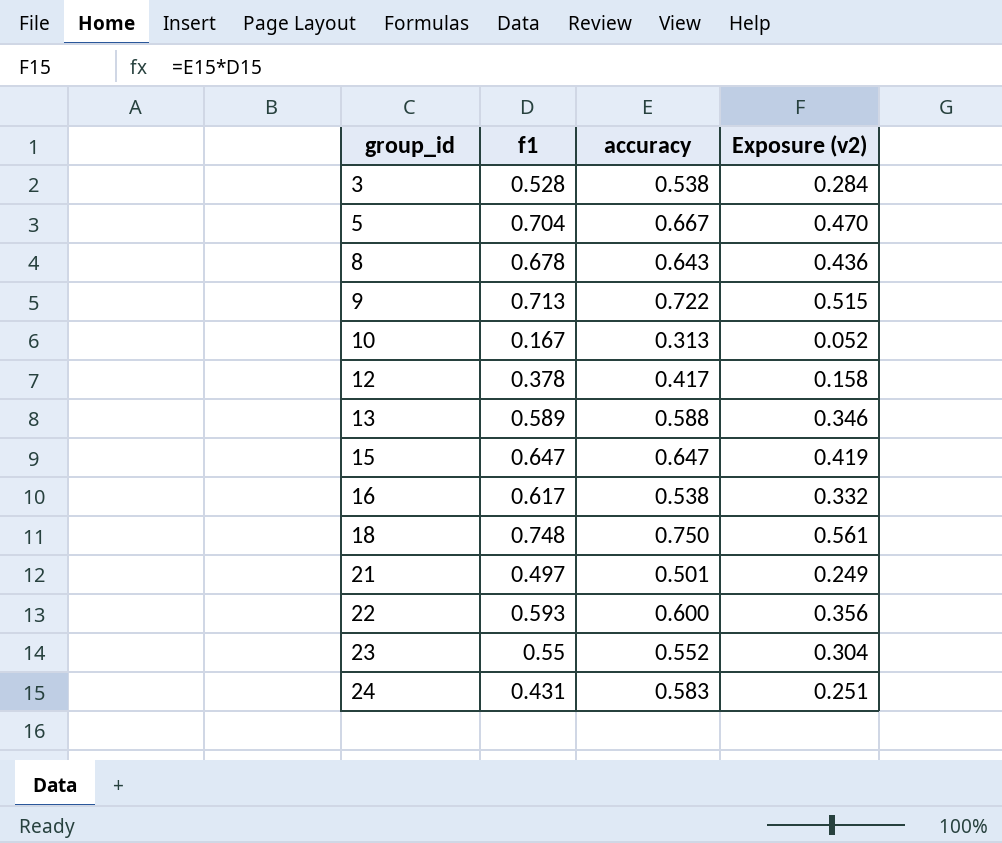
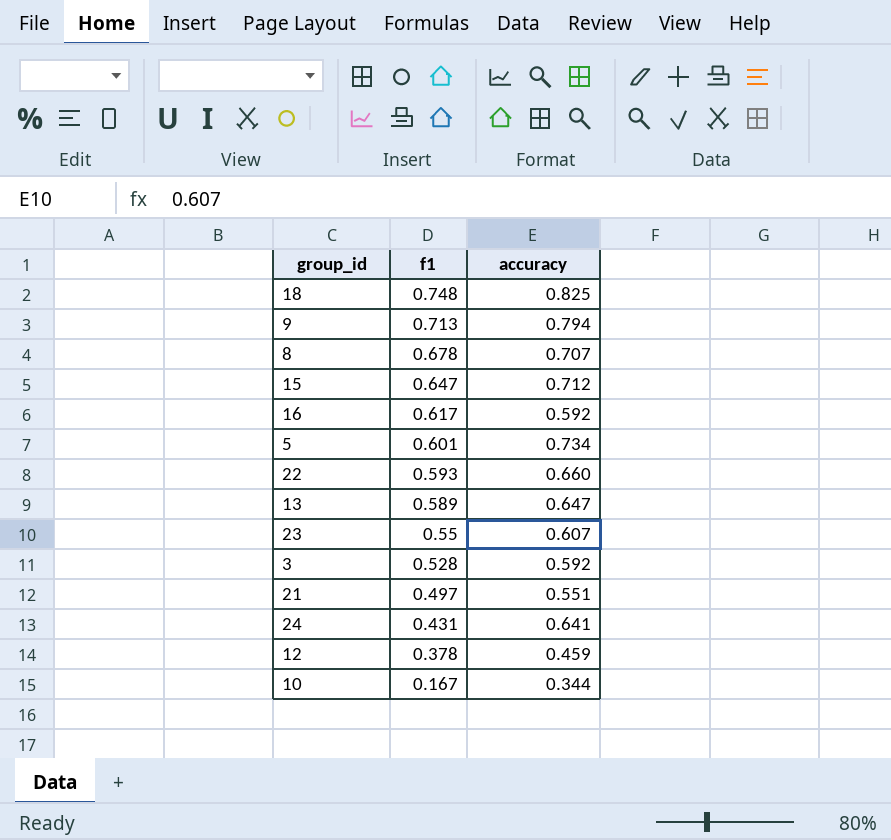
row order: group_id ascending -> f1 descending
column Exposure (v2) | formula: [f1] * [accuracy] -> none
18 | accuracy: 0.750 -> 0.825
9 | accuracy: 0.722 -> 0.794
8 | accuracy: 0.643 -> 0.707
15 | accuracy: 0.647 -> 0.712
16 | accuracy: 0.538 -> 0.592
5 | f1: 0.704 -> 0.601
5 | accuracy: 0.667 -> 0.734
22 | accuracy: 0.600 -> 0.660
13 | accuracy: 0.588 -> 0.647
23 | accuracy: 0.552 -> 0.607
3 | accuracy: 0.538 -> 0.592
21 | accuracy: 0.501 -> 0.551
24 | accuracy: 0.583 -> 0.641
12 | accuracy: 0.417 -> 0.459
10 | accuracy: 0.313 -> 0.344

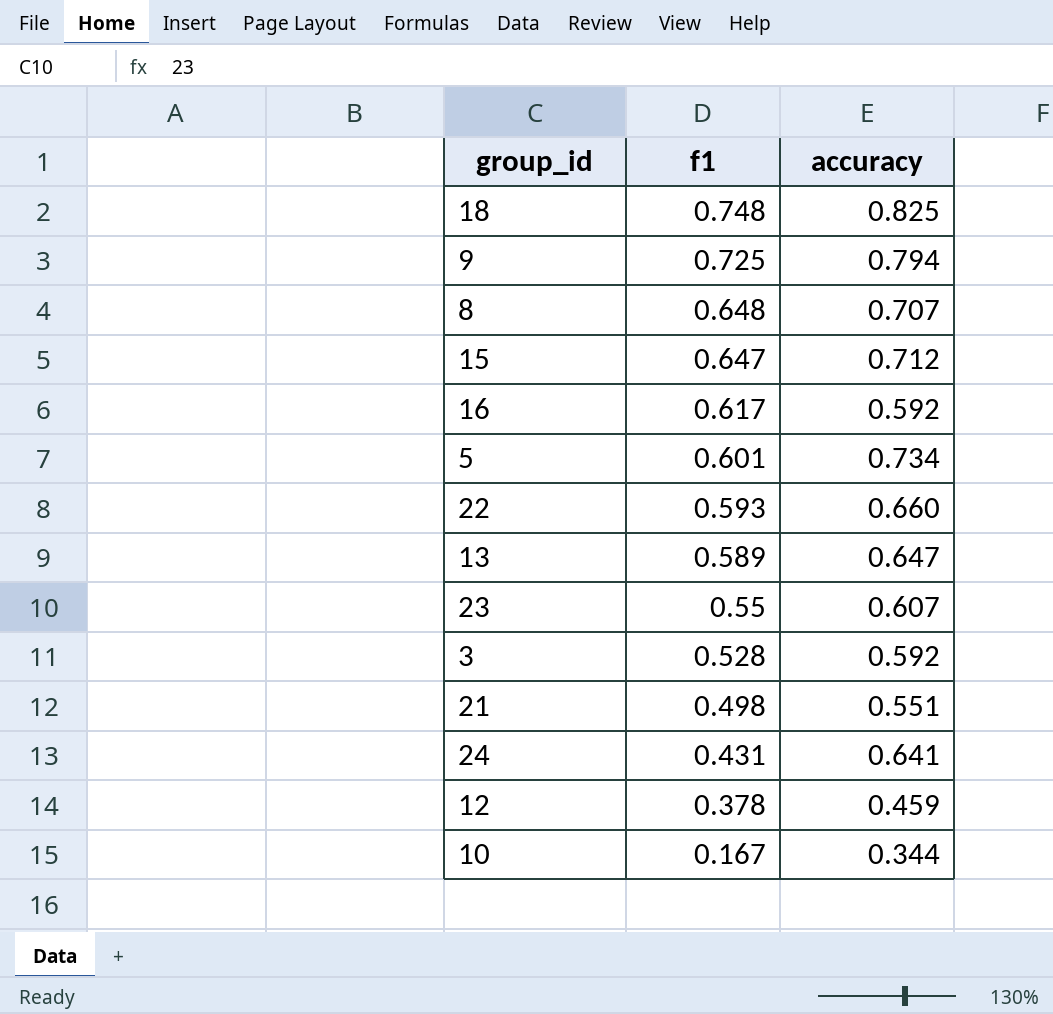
9 | f1: 0.713 -> 0.725
8 | f1: 0.678 -> 0.648
21 | f1: 0.497 -> 0.498

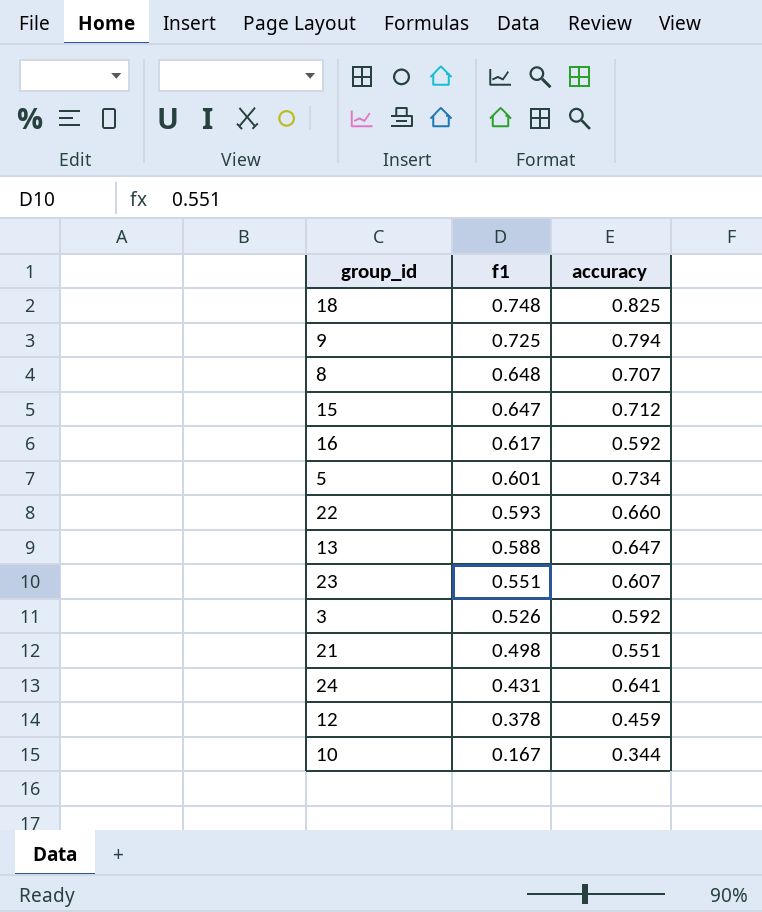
13 | f1: 0.589 -> 0.588
23 | f1: 0.55 -> 0.551
3 | f1: 0.528 -> 0.526

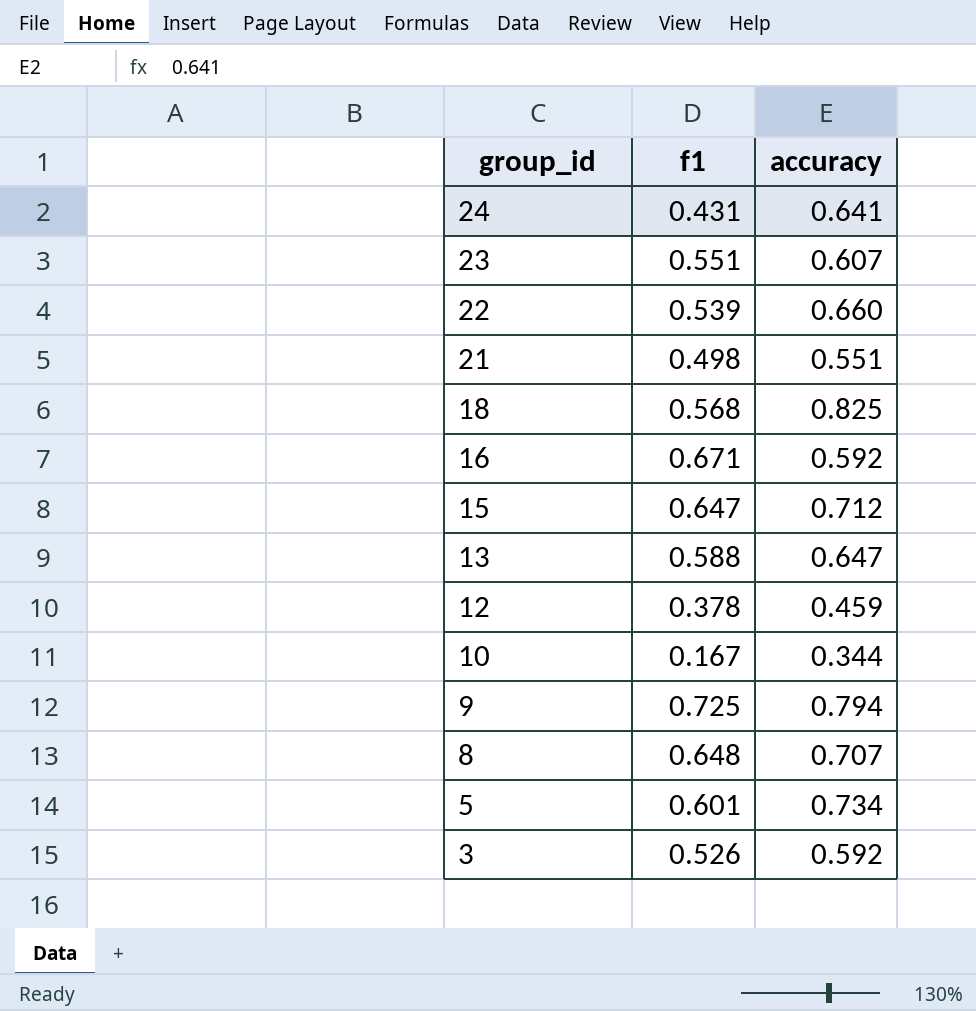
row order: f1 descending -> group_id descending
22 | f1: 0.593 -> 0.539
18 | f1: 0.748 -> 0.568
16 | f1: 0.617 -> 0.671

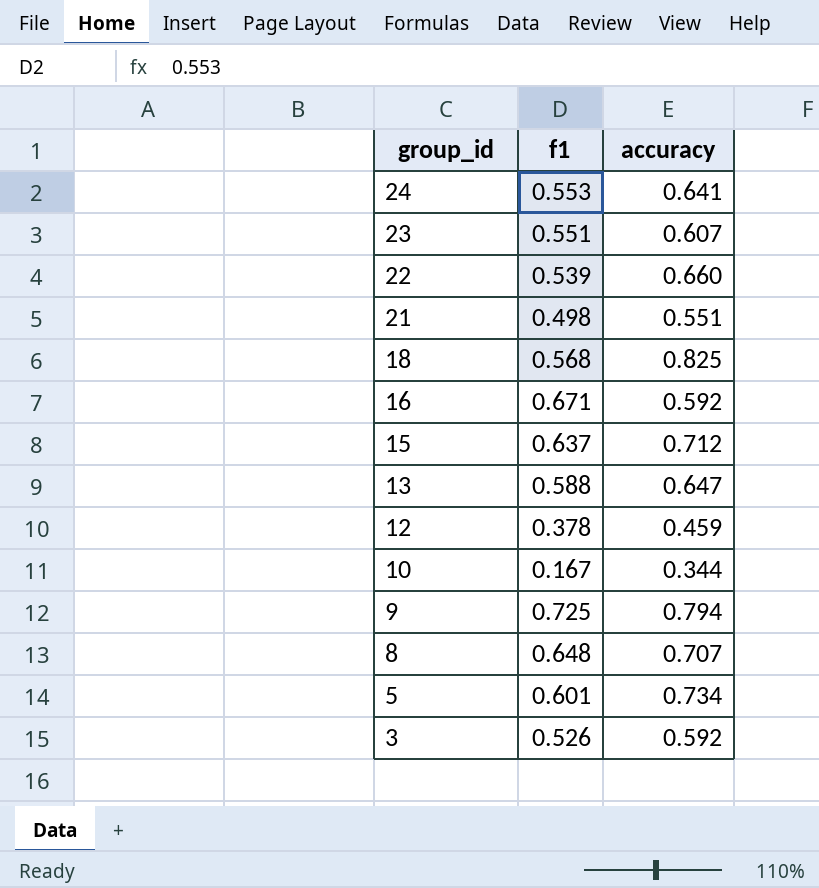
24 | f1: 0.431 -> 0.553
15 | f1: 0.647 -> 0.637

